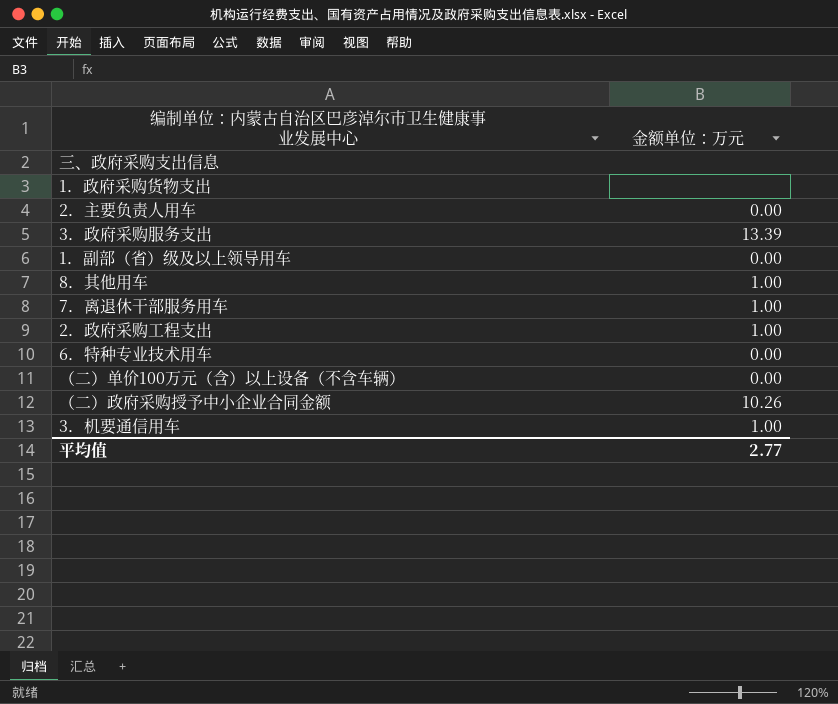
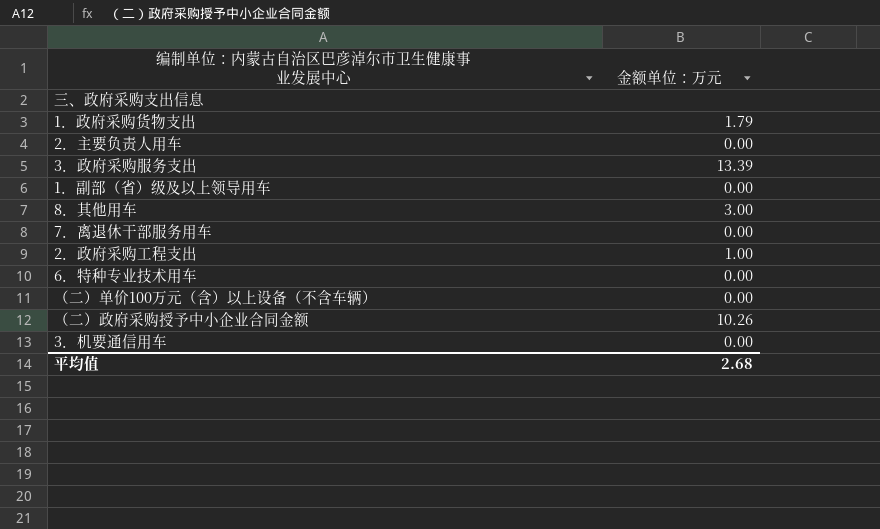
1．政府采购货物支出 | 金额单位：万元: none -> 1.79
8．其他用车 | 金额单位：万元: 1.00 -> 3.00
7．离退休干部服务用车 | 金额单位：万元: 1.00 -> 0.00
3．机要通信用车 | 金额单位：万元: 1.00 -> 0.00
平均值 | 金额单位：万元: 2.77 -> 2.68

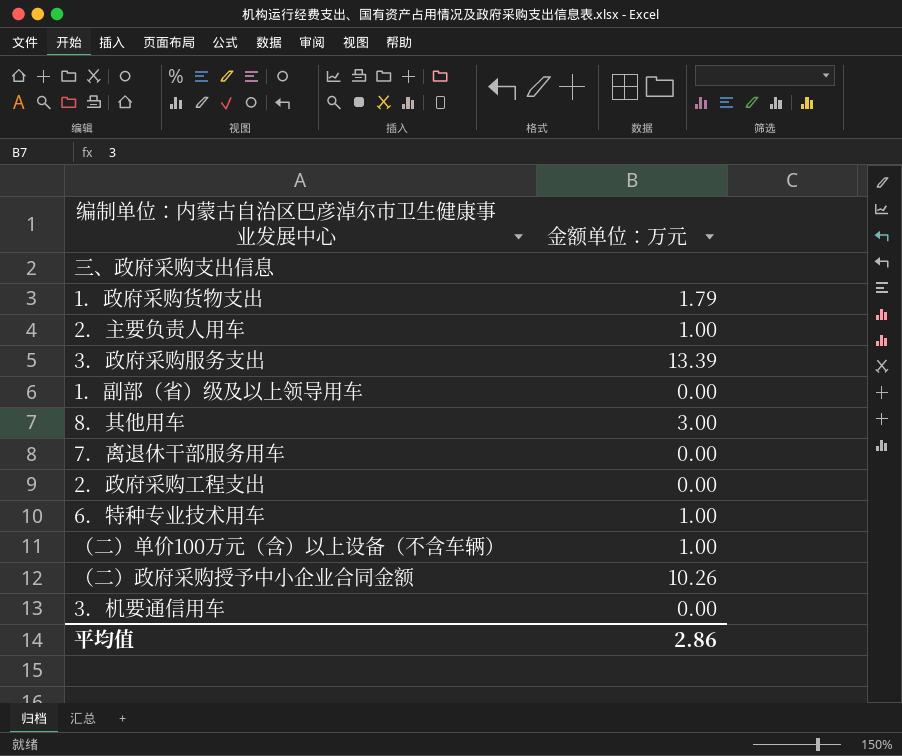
2．主要负责人用车 | 金额单位：万元: 0.00 -> 1.00
2．政府采购工程支出 | 金额单位：万元: 1.00 -> 0.00
6．特种专业技术用车 | 金额单位：万元: 0.00 -> 1.00
（二）单价100万元（含）以上设备（不含车辆） | 金额单位：万元: 0.00 -> 1.00
平均值 | 金额单位：万元: 2.68 -> 2.86

